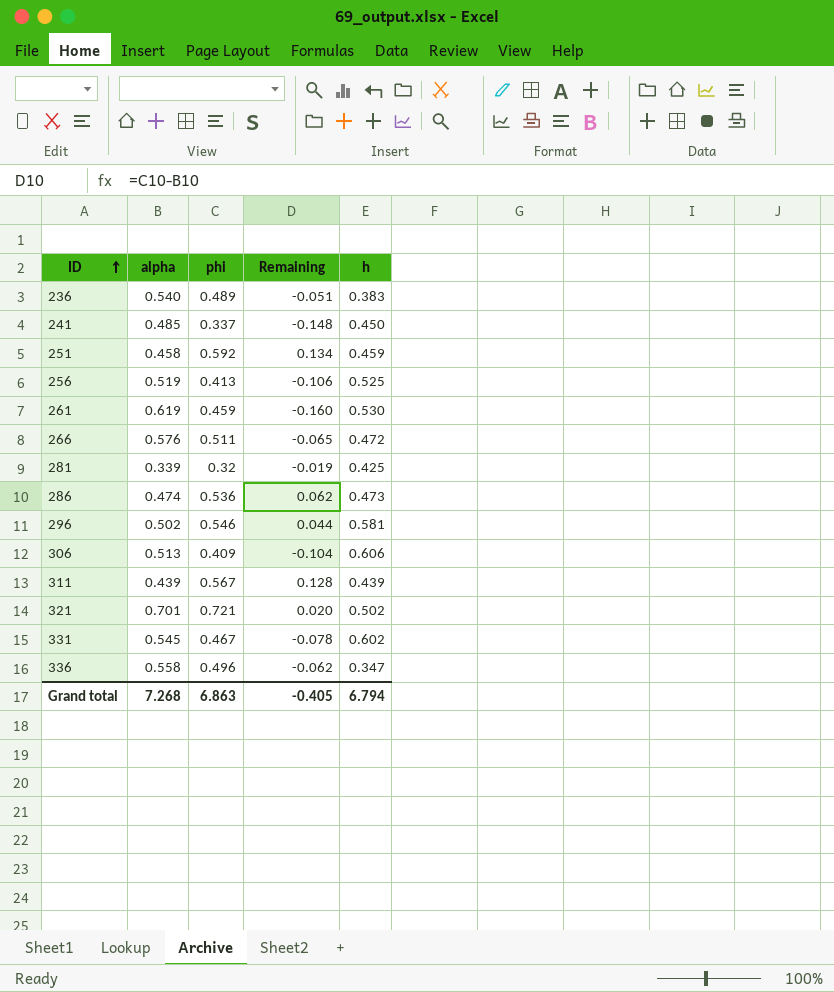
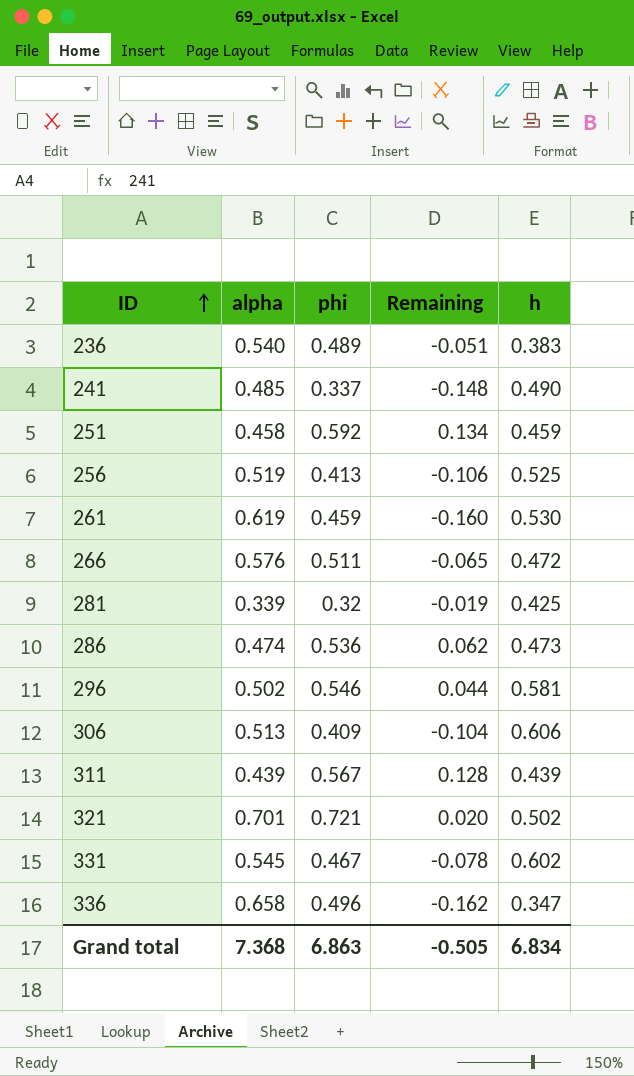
241 | h: 0.450 -> 0.490
336 | alpha: 0.558 -> 0.658
336 | Remaining: -0.062 -> -0.162
Grand total | alpha: 7.268 -> 7.368
Grand total | Remaining: -0.405 -> -0.505
Grand total | h: 6.794 -> 6.834

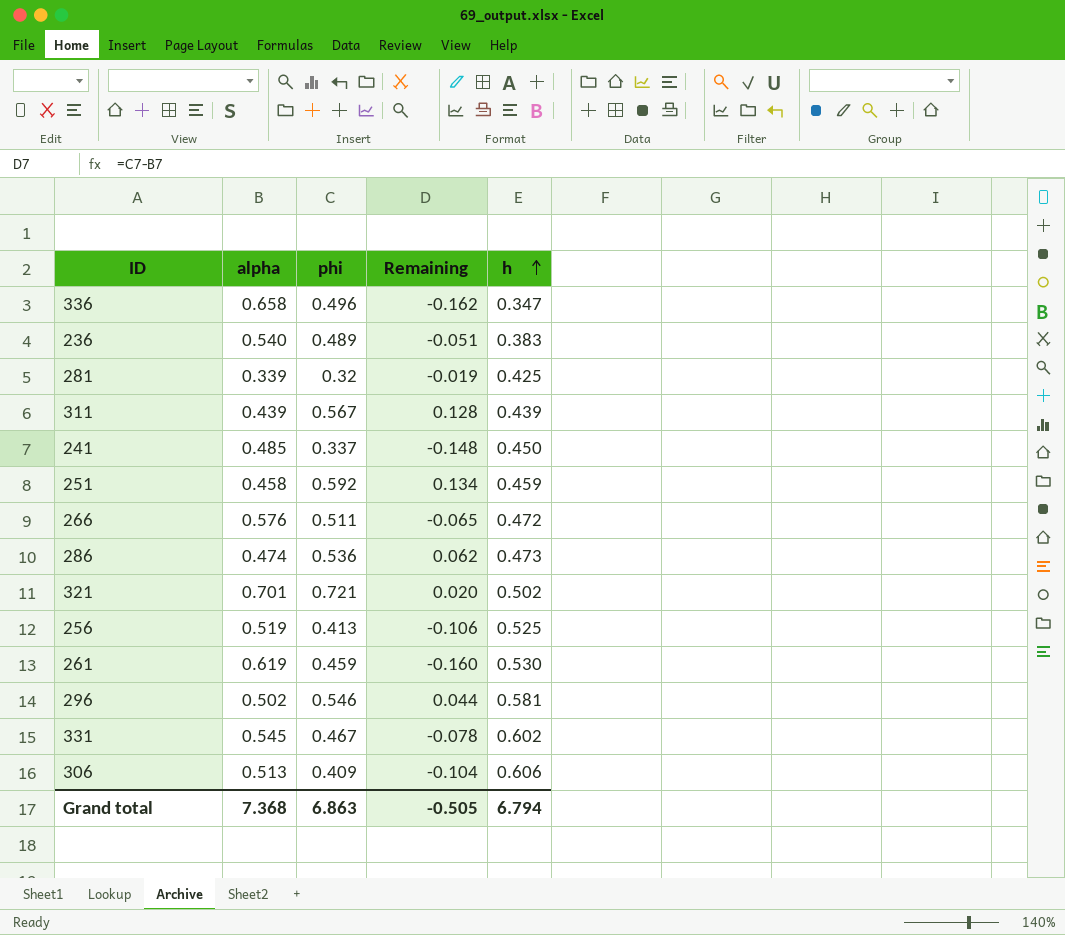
row order: ID ascending -> h ascending
241 | h: 0.490 -> 0.450
Grand total | h: 6.834 -> 6.794

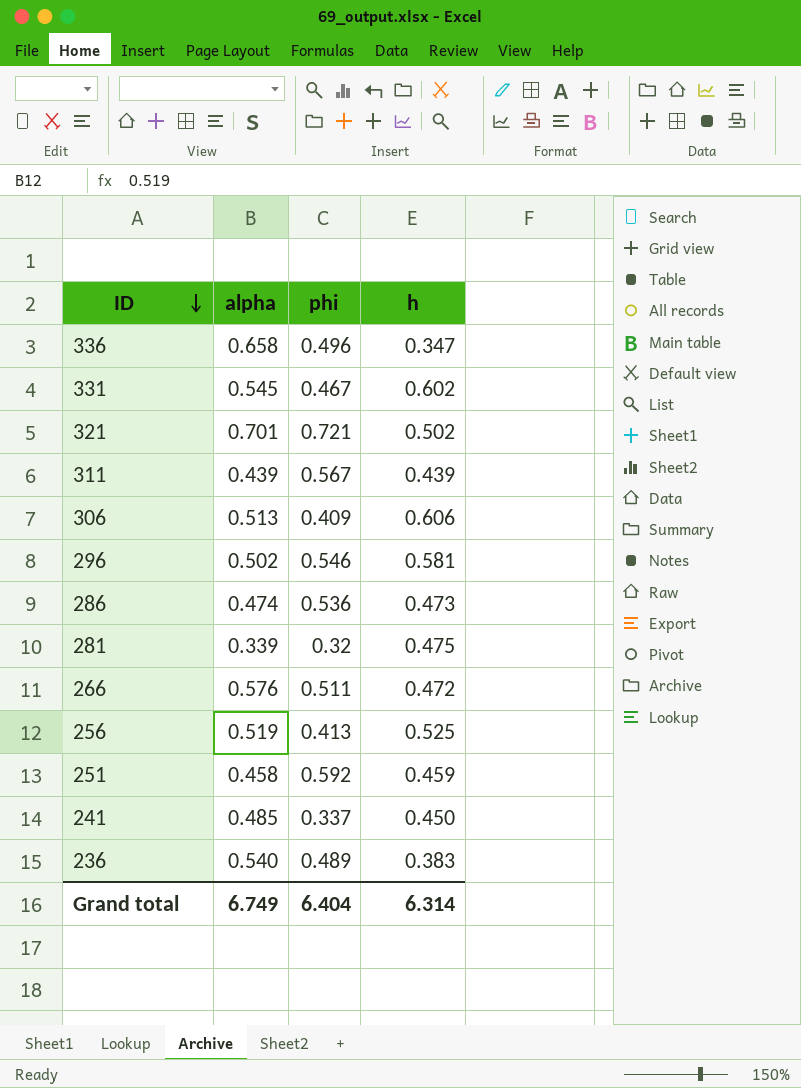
row order: h ascending -> ID descending
column Remaining | formula: [phi] - [alpha] -> none
row 261: 0.619 | 0.459 | -0.160 | 0.530 -> none
281 | h: 0.425 -> 0.475
Grand total | alpha: 7.368 -> 6.749
Grand total | phi: 6.863 -> 6.404
Grand total | h: 6.794 -> 6.314

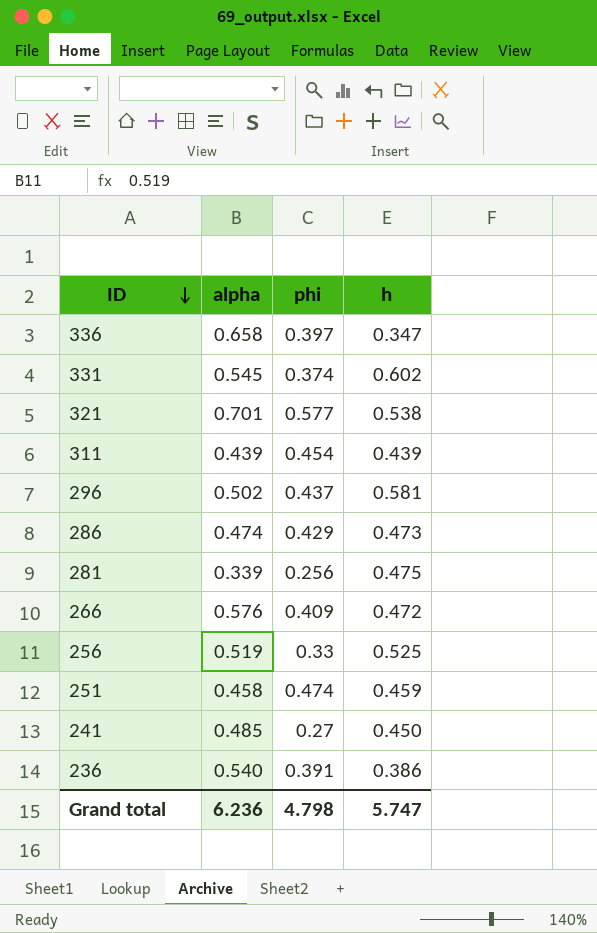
row 306: 0.513 | 0.409 | 0.606 -> none
336 | phi: 0.496 -> 0.397
331 | phi: 0.467 -> 0.374
321 | phi: 0.721 -> 0.577
321 | h: 0.502 -> 0.538
311 | phi: 0.567 -> 0.454
296 | phi: 0.546 -> 0.437
286 | phi: 0.536 -> 0.429
281 | phi: 0.32 -> 0.256
266 | phi: 0.511 -> 0.409
256 | phi: 0.413 -> 0.33
251 | phi: 0.592 -> 0.474
241 | phi: 0.337 -> 0.27
236 | phi: 0.489 -> 0.391
236 | h: 0.383 -> 0.386
Grand total | alpha: 6.749 -> 6.236
Grand total | phi: 6.404 -> 4.798
Grand total | h: 6.314 -> 5.747

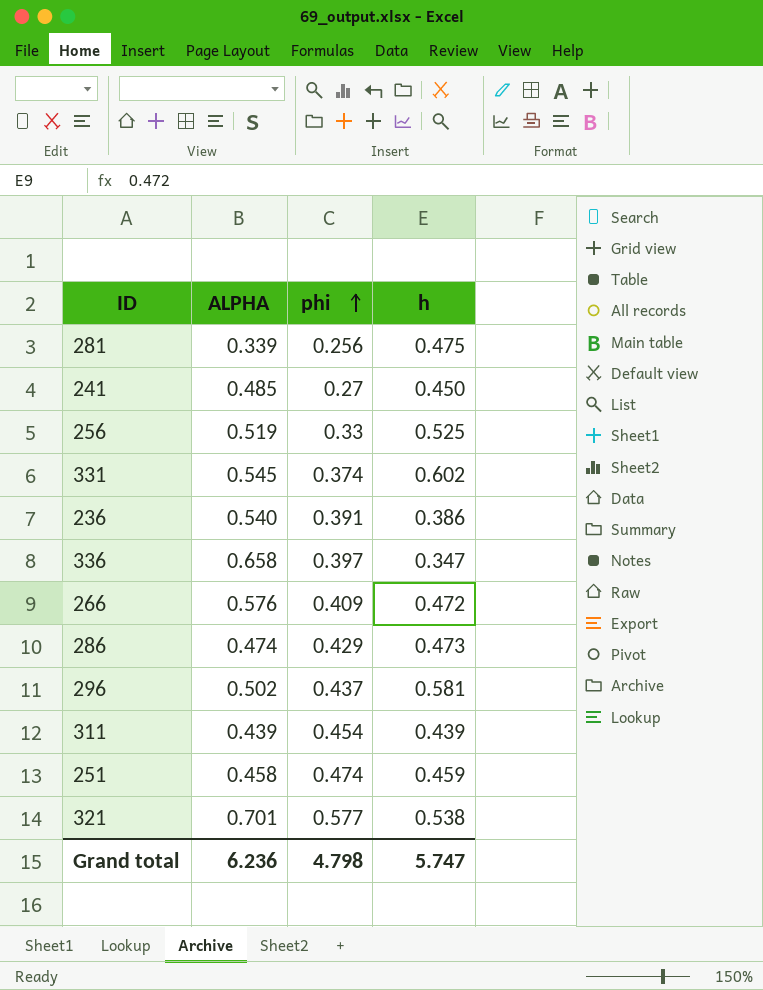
row order: ID descending -> phi ascending
column name: alpha -> ALPHA

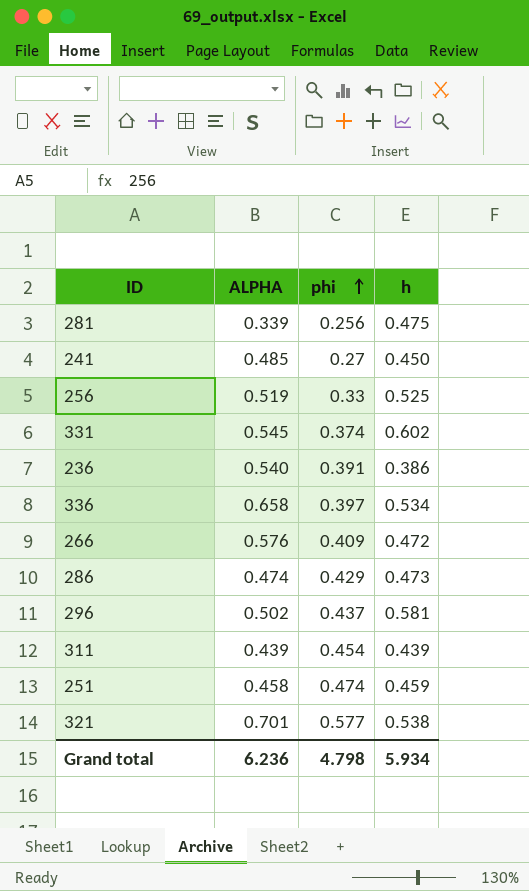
336 | h: 0.347 -> 0.534
Grand total | h: 5.747 -> 5.934

